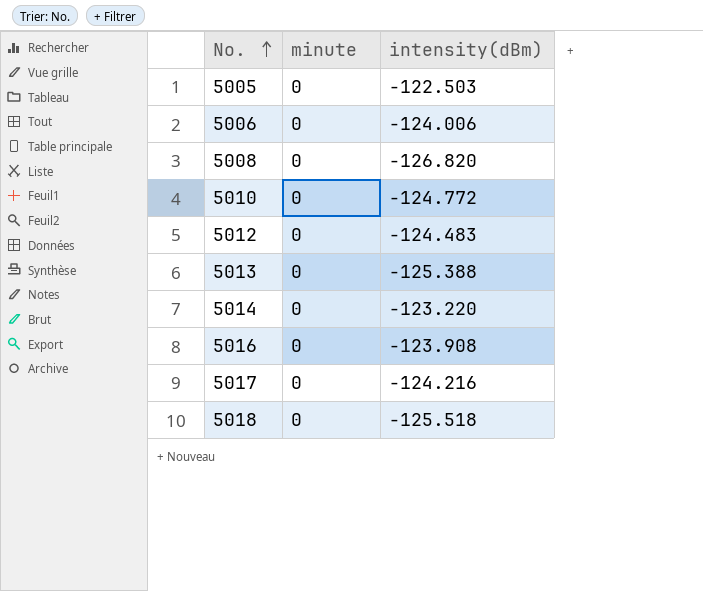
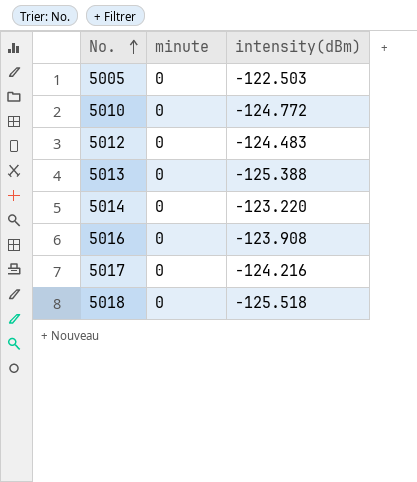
row 5006: 0 | -124.006 -> none
row 5008: 0 | -126.820 -> none

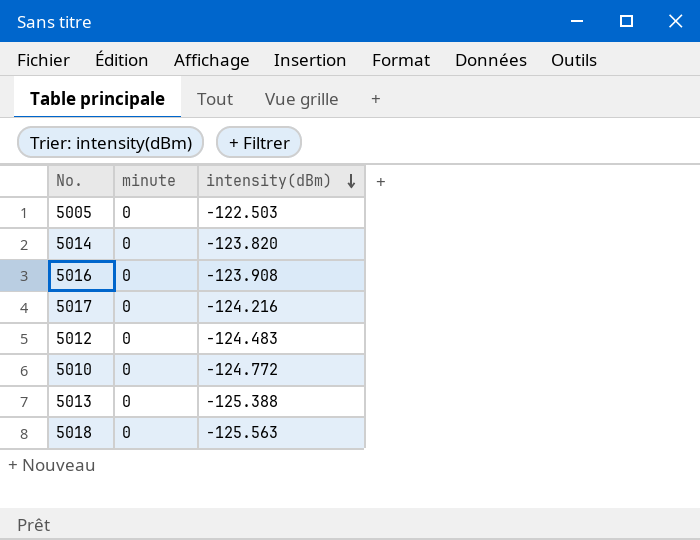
row order: No. ascending -> intensity(dBm) descending
5014 | intensity(dBm): -123.220 -> -123.820
5018 | intensity(dBm): -125.518 -> -125.563

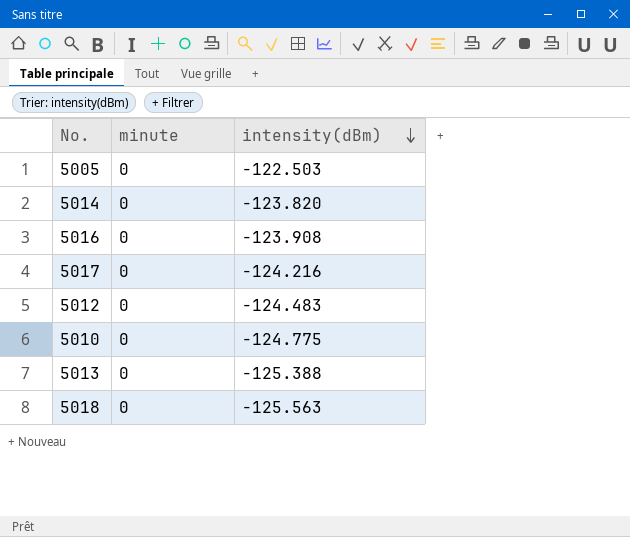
5010 | intensity(dBm): -124.772 -> -124.775

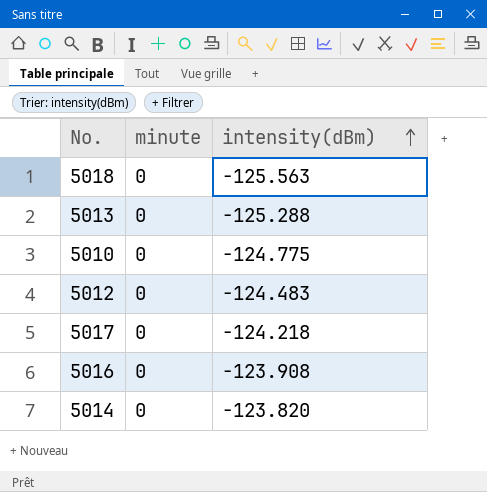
row order: intensity(dBm) descending -> intensity(dBm) ascending
row 5005: 0 | -122.503 -> none
5013 | intensity(dBm): -125.388 -> -125.288
5017 | intensity(dBm): -124.216 -> -124.218

